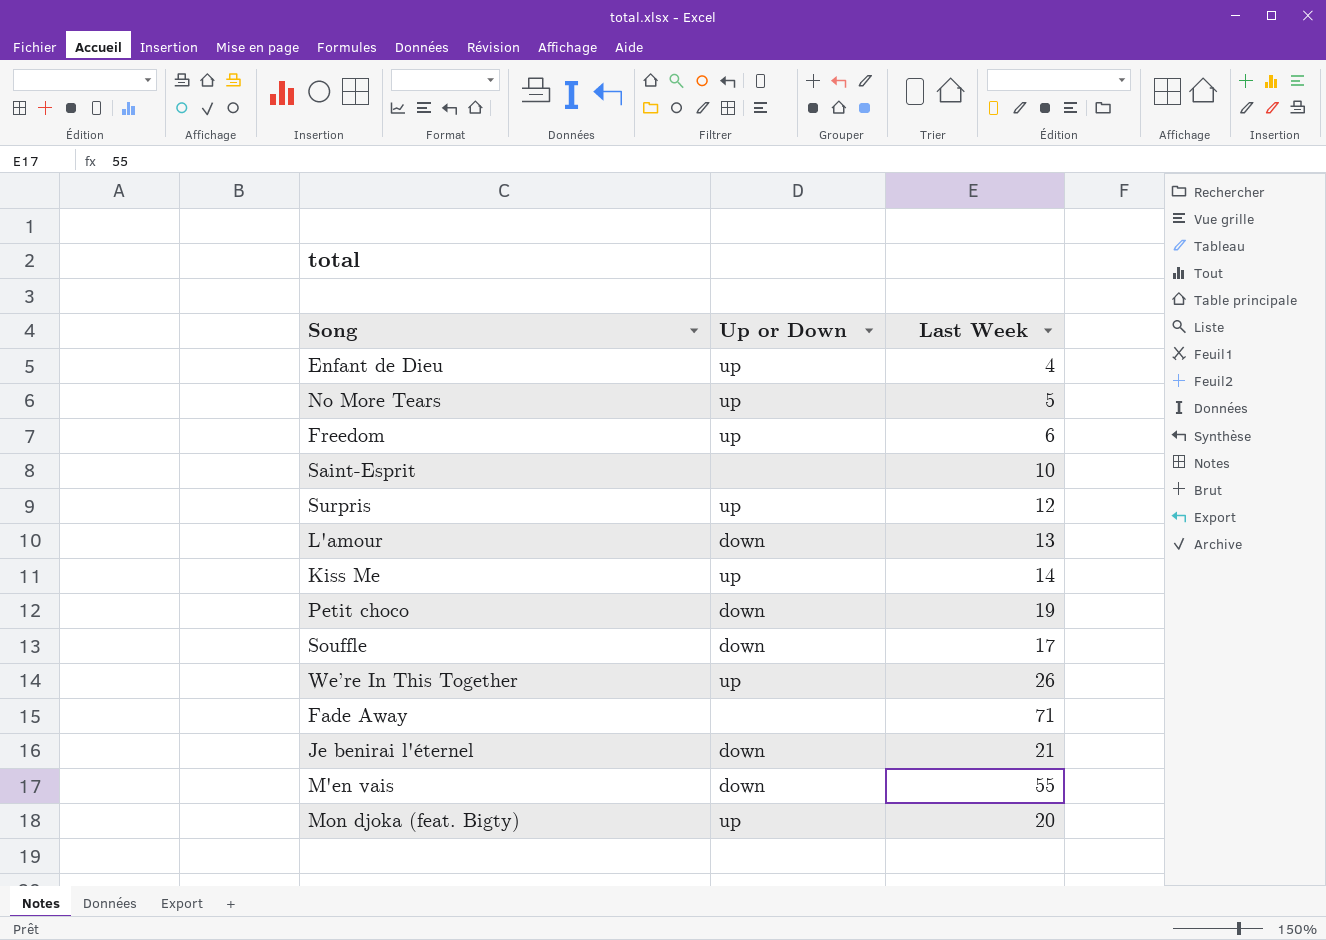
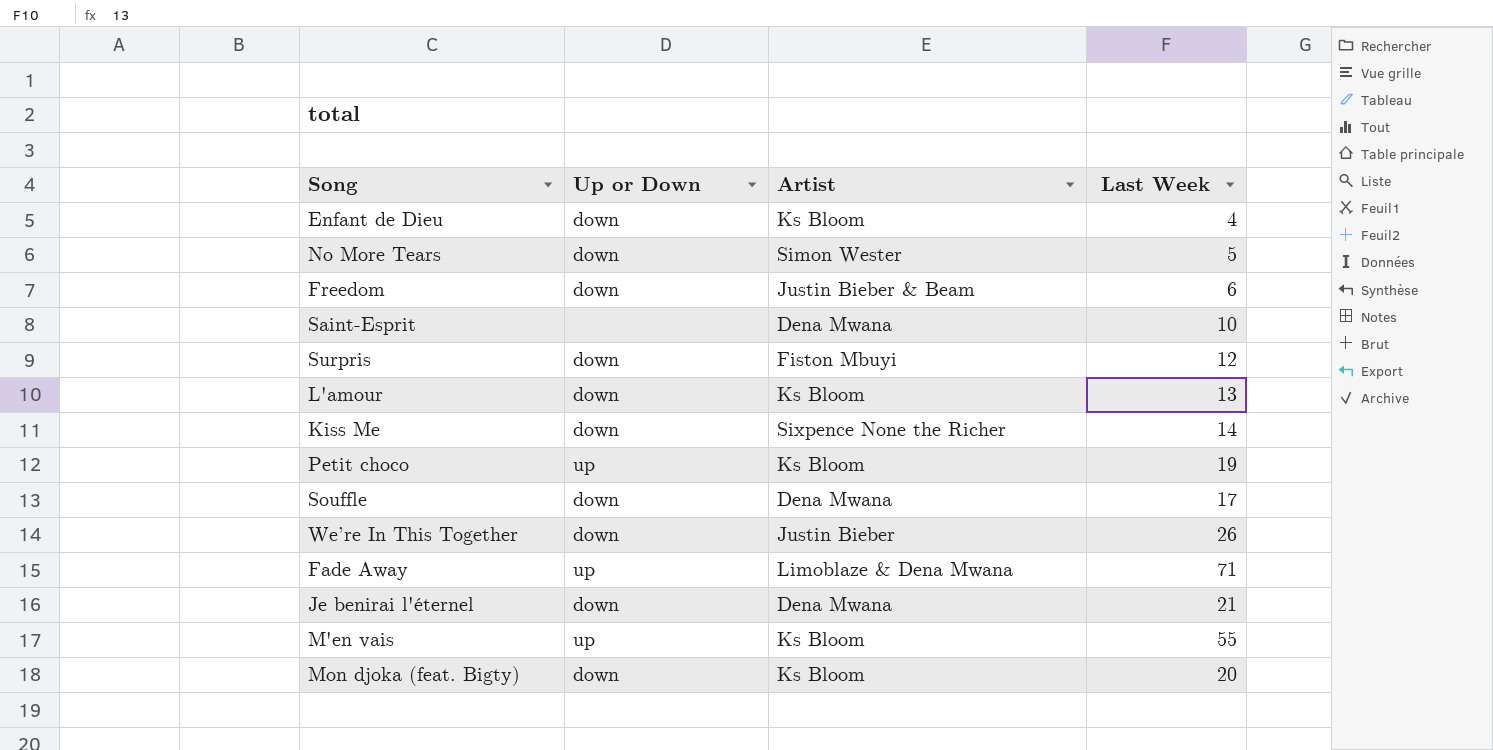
column Artist | position: none -> 3
Enfant de Dieu | Up or Down: up -> down
No More Tears | Up or Down: up -> down
Freedom | Up or Down: up -> down
Surpris | Up or Down: up -> down
Kiss Me | Up or Down: up -> down
Petit choco | Up or Down: down -> up
We’re In This Together | Up or Down: up -> down
Fade Away | Up or Down: none -> up
M'en vais | Up or Down: down -> up
Mon djoka (feat. Bigty) | Up or Down: up -> down

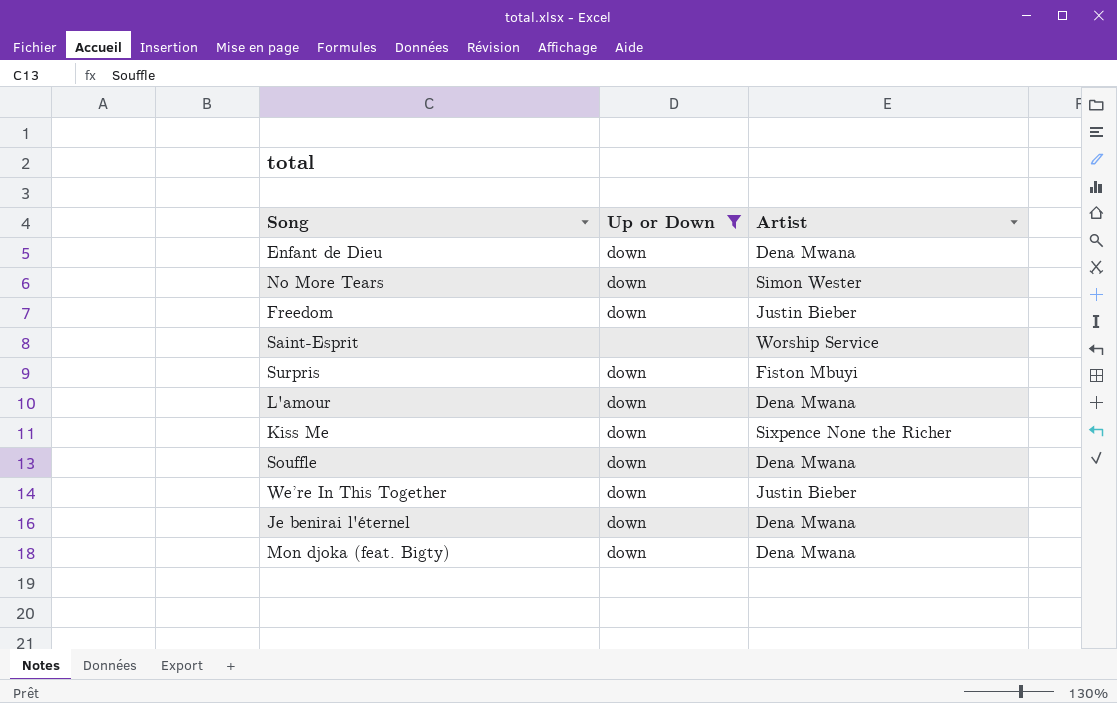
filter: none -> Up or Down != up
column Last Week | position: 4 -> none
Enfant de Dieu | Artist: Ks Bloom -> Dena Mwana
Freedom | Artist: Justin Bieber & Beam -> Justin Bieber
Saint-Esprit | Artist: Dena Mwana -> Worship Service
L'amour | Artist: Ks Bloom -> Dena Mwana
Mon djoka (feat. Bigty) | Artist: Ks Bloom -> Dena Mwana

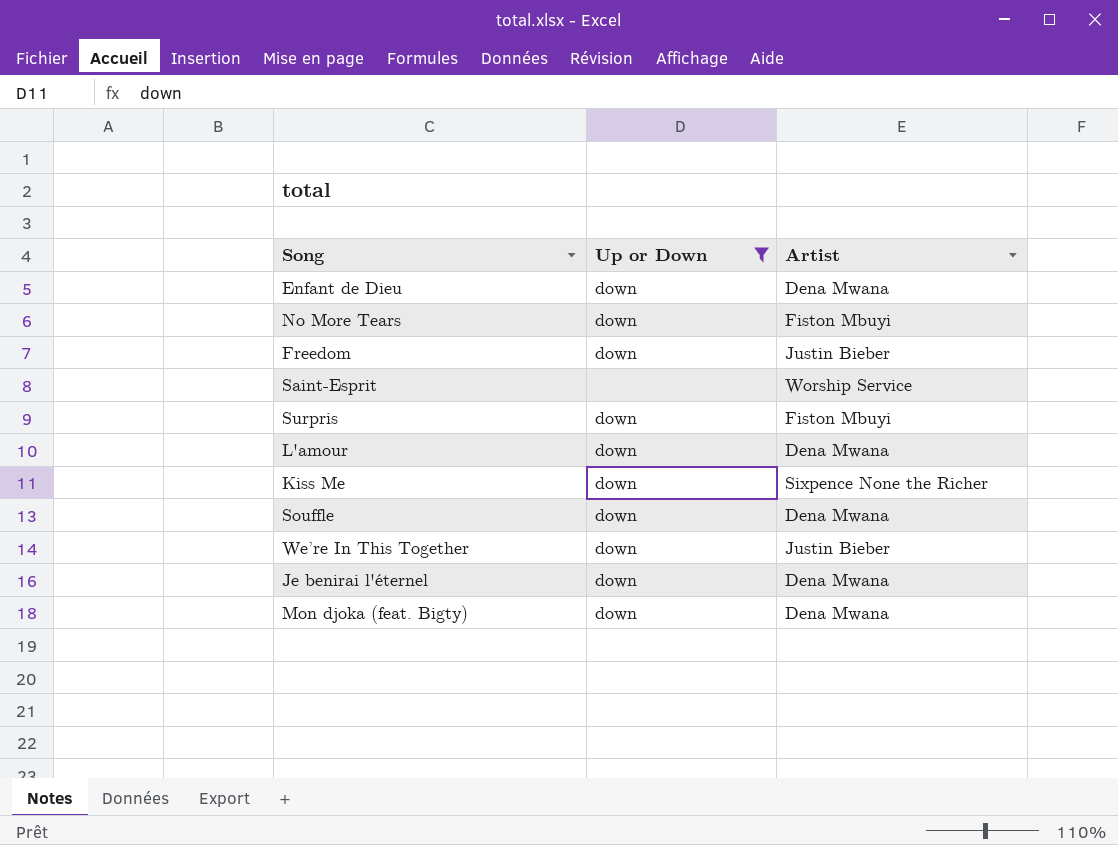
No More Tears | Artist: Simon Wester -> Fiston Mbuyi

